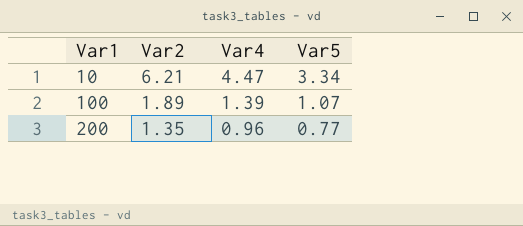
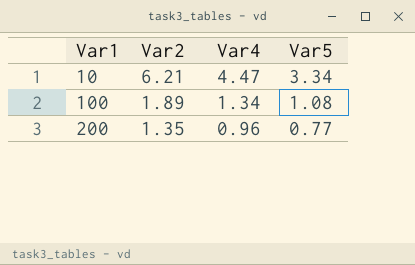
100 | Var4: 1.39 -> 1.34
100 | Var5: 1.07 -> 1.08

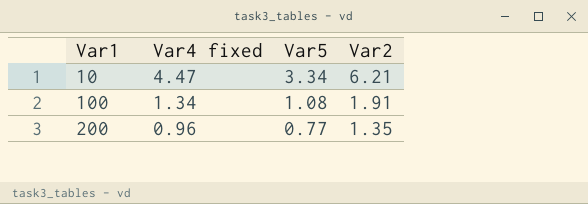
column name: Var4 -> Var4 fixed
column Var2 | position: 2 -> 4
100 | Var2: 1.89 -> 1.91

